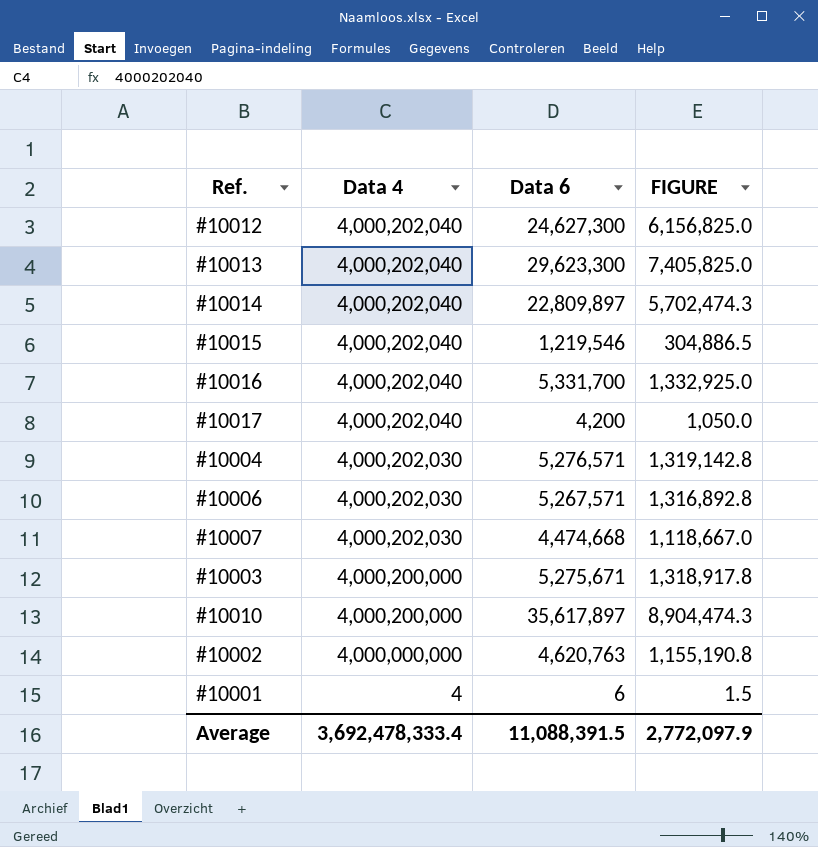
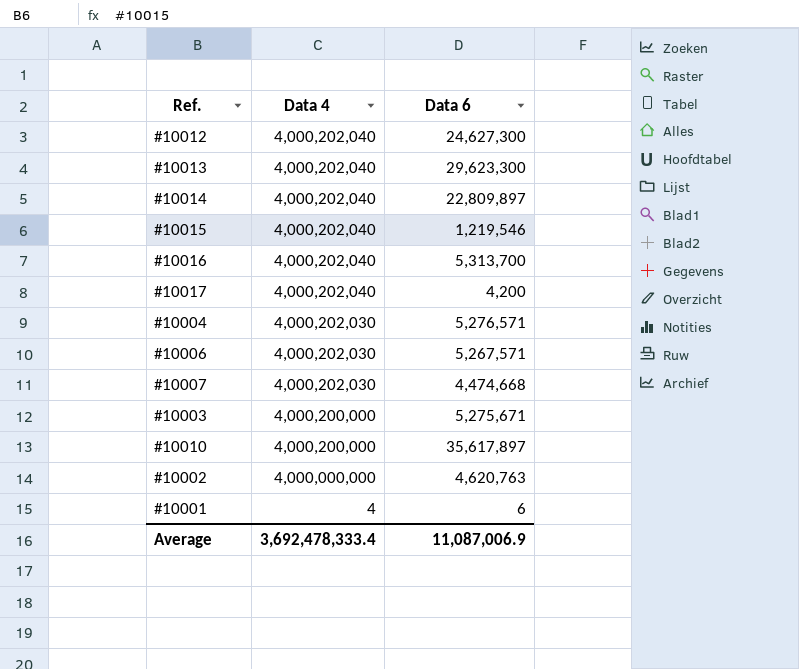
column FIGURE | formula: [Data 6] * 0.25 -> none
#10016 | Data 6: 5,331,700 -> 5,313,700
Average | Data 6: 11,088,391.5 -> 11,087,006.9

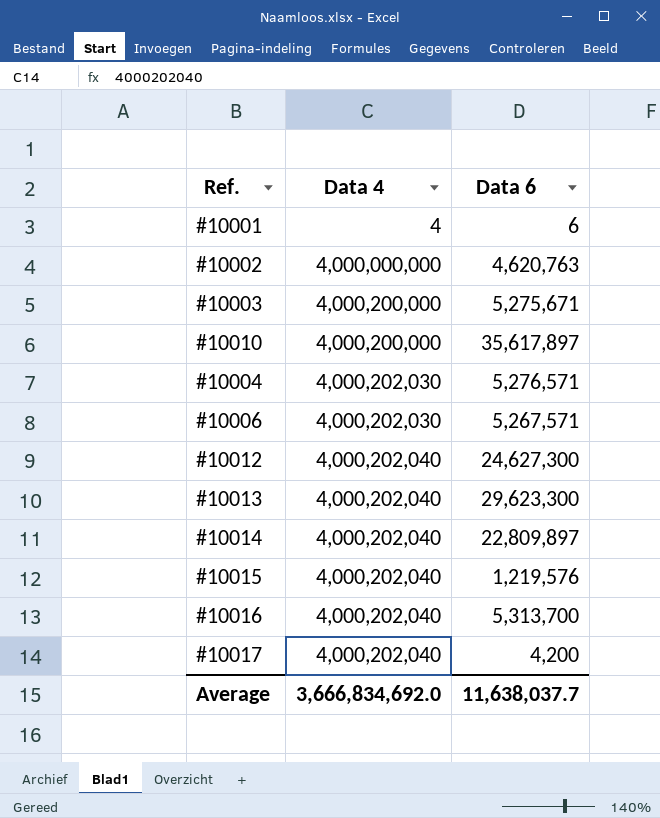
row order: Data 4 descending -> Data 4 ascending
row #10007: 4,000,202,030 | 4,474,668 -> none
#10015 | Data 6: 1,219,546 -> 1,219,576
Average | Data 4: 3,692,478,333.4 -> 3,666,834,692.0
Average | Data 6: 11,087,006.9 -> 11,638,037.7

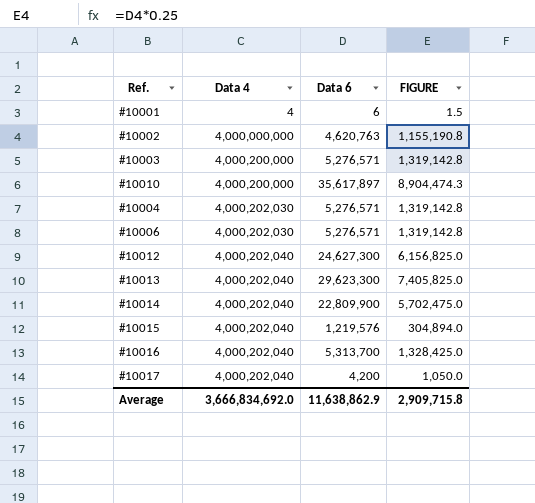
column FIGURE | formula: none -> [Data 6] * 0.25
#10003 | Data 6: 5,275,671 -> 5,276,571
#10006 | Data 6: 5,267,571 -> 5,276,571
#10014 | Data 6: 22,809,897 -> 22,809,900
Average | Data 6: 11,638,037.7 -> 11,638,862.9

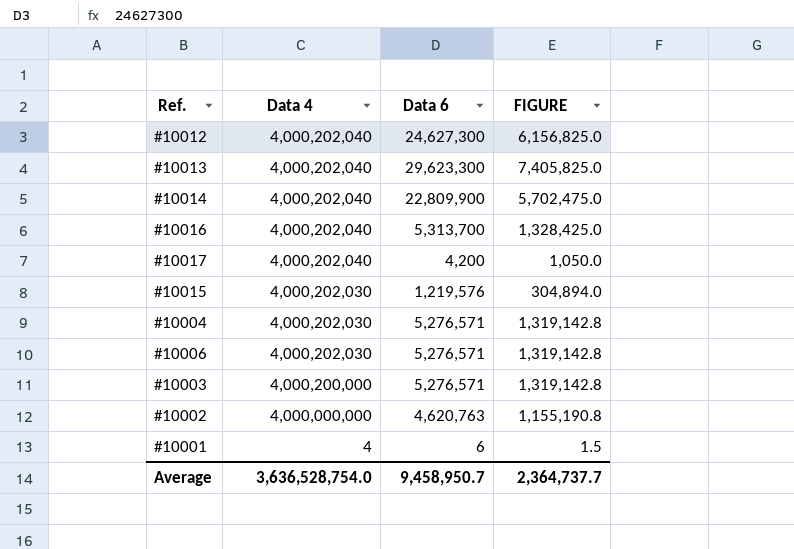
row order: Data 4 ascending -> Data 4 descending
row #10010: 4,000,200,000 | 35,617,897 | 8,904,474.3 -> none
#10015 | Data 4: 4,000,202,040 -> 4,000,202,030
Average | Data 4: 3,666,834,692.0 -> 3,636,528,754.0
Average | Data 6: 11,638,862.9 -> 9,458,950.7
Average | FIGURE: 2,909,715.8 -> 2,364,737.7

